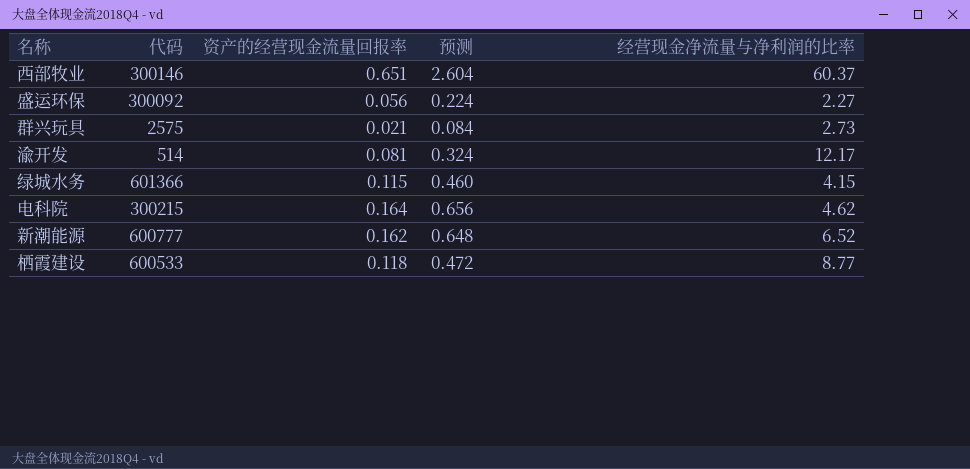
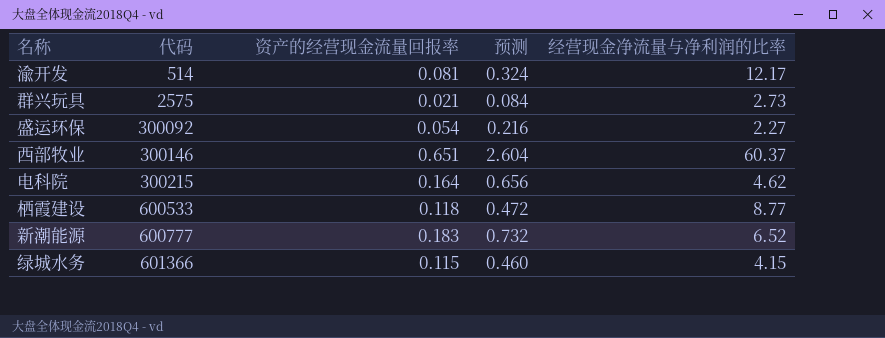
row order: none -> 代码 ascending
盛运环保 | 资产的经营现金流量回报率: 0.056 -> 0.054
盛运环保 | 预测: 0.224 -> 0.216
新潮能源 | 资产的经营现金流量回报率: 0.162 -> 0.183
新潮能源 | 预测: 0.648 -> 0.732

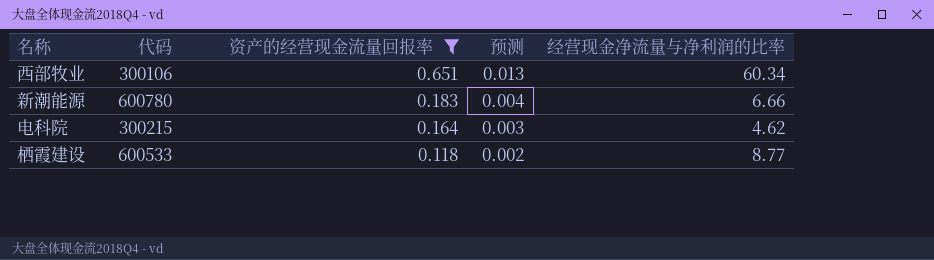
filter: none -> 资产的经营现金流量回报率 >= 0.118
row order: 代码 ascending -> 资产的经营现金流量回报率 descending
column 预测 | formula: [资产的经营现金流量回报率] * 4 -> [资产的经营现金流量回报率] * 0.02
西部牧业 | 代码: 300146 -> 300106
西部牧业 | 经营现金净流量与净利润的比率: 60.37 -> 60.34
新潮能源 | 代码: 600777 -> 600780
新潮能源 | 经营现金净流量与净利润的比率: 6.52 -> 6.66

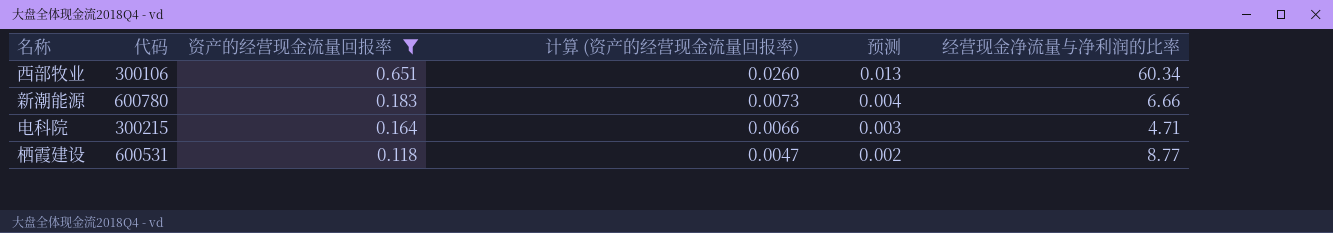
column 计算 (资产的经营现金流量回报率) | formula: none -> [资产的经营现金流量回报率] * 0.04
电科院 | 经营现金净流量与净利润的比率: 4.62 -> 4.71
栖霞建设 | 代码: 600533 -> 600531

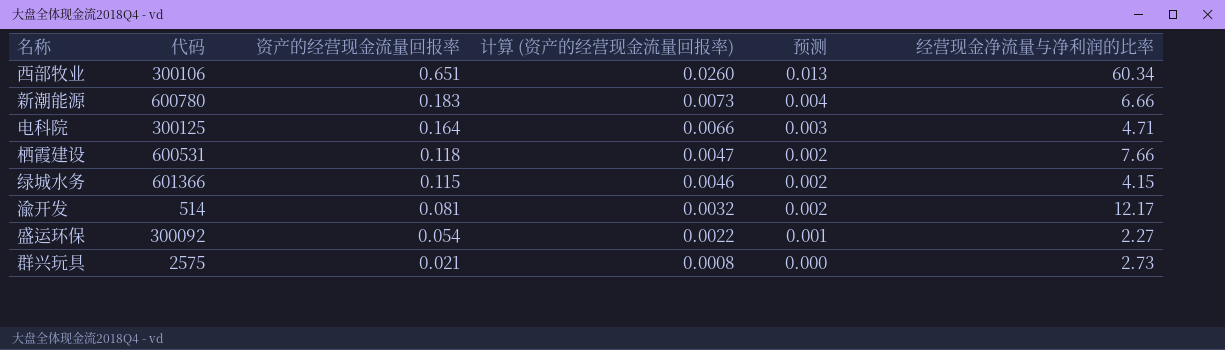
filter: 资产的经营现金流量回报率 >= 0.118 -> none
电科院 | 代码: 300215 -> 300125
栖霞建设 | 经营现金净流量与净利润的比率: 8.77 -> 7.66

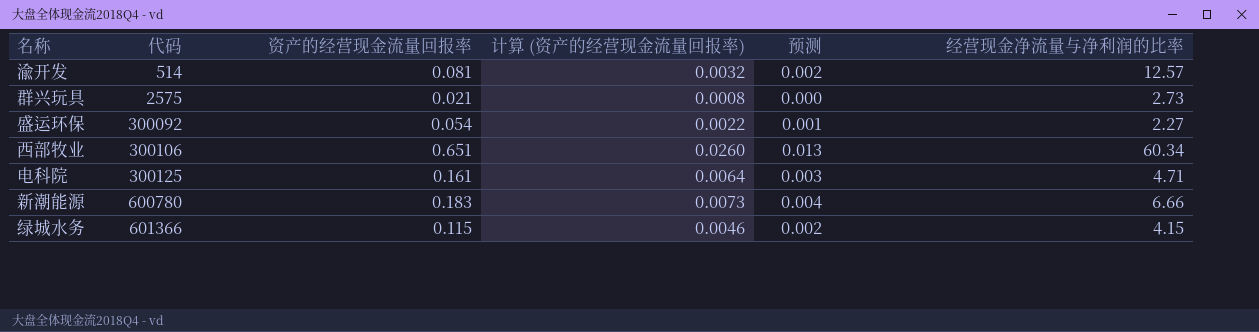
row order: 资产的经营现金流量回报率 descending -> 代码 ascending
row 栖霞建设: 600531 | 0.118 | 0.0047 | 0.002 | 7.66 -> none
渝开发 | 经营现金净流量与净利润的比率: 12.17 -> 12.57
电科院 | 资产的经营现金流量回报率: 0.164 -> 0.161
电科院 | 计算 (资产的经营现金流量回报率): 0.0066 -> 0.0064

